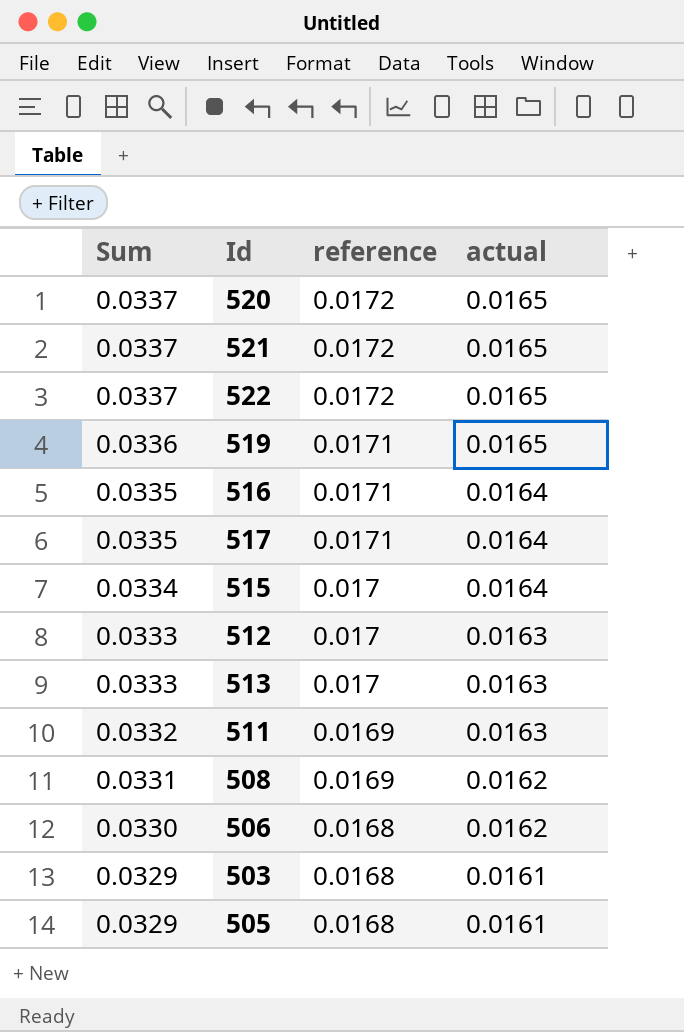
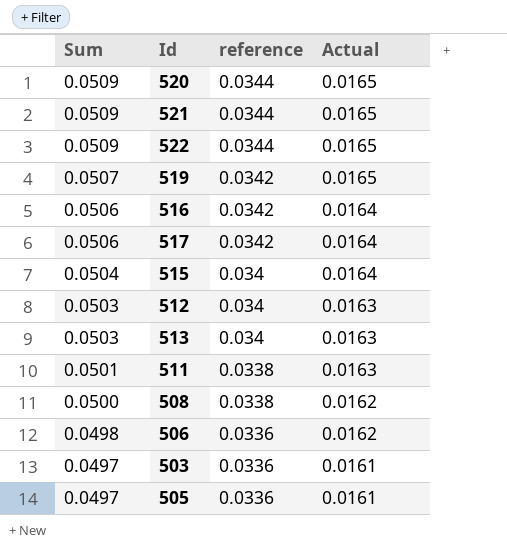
column name: actual -> Actual
520 | Sum: 0.0337 -> 0.0509
520 | reference: 0.0172 -> 0.0344
521 | Sum: 0.0337 -> 0.0509
521 | reference: 0.0172 -> 0.0344
522 | Sum: 0.0337 -> 0.0509
522 | reference: 0.0172 -> 0.0344
519 | Sum: 0.0336 -> 0.0507
519 | reference: 0.0171 -> 0.0342
516 | Sum: 0.0335 -> 0.0506
516 | reference: 0.0171 -> 0.0342
517 | Sum: 0.0335 -> 0.0506
517 | reference: 0.0171 -> 0.0342
515 | Sum: 0.0334 -> 0.0504
515 | reference: 0.017 -> 0.034
512 | Sum: 0.0333 -> 0.0503
512 | reference: 0.017 -> 0.034
513 | Sum: 0.0333 -> 0.0503
513 | reference: 0.017 -> 0.034
511 | Sum: 0.0332 -> 0.0501
511 | reference: 0.0169 -> 0.0338
508 | Sum: 0.0331 -> 0.0500
508 | reference: 0.0169 -> 0.0338
506 | Sum: 0.0330 -> 0.0498
506 | reference: 0.0168 -> 0.0336
503 | Sum: 0.0329 -> 0.0497
503 | reference: 0.0168 -> 0.0336
505 | Sum: 0.0329 -> 0.0497
505 | reference: 0.0168 -> 0.0336

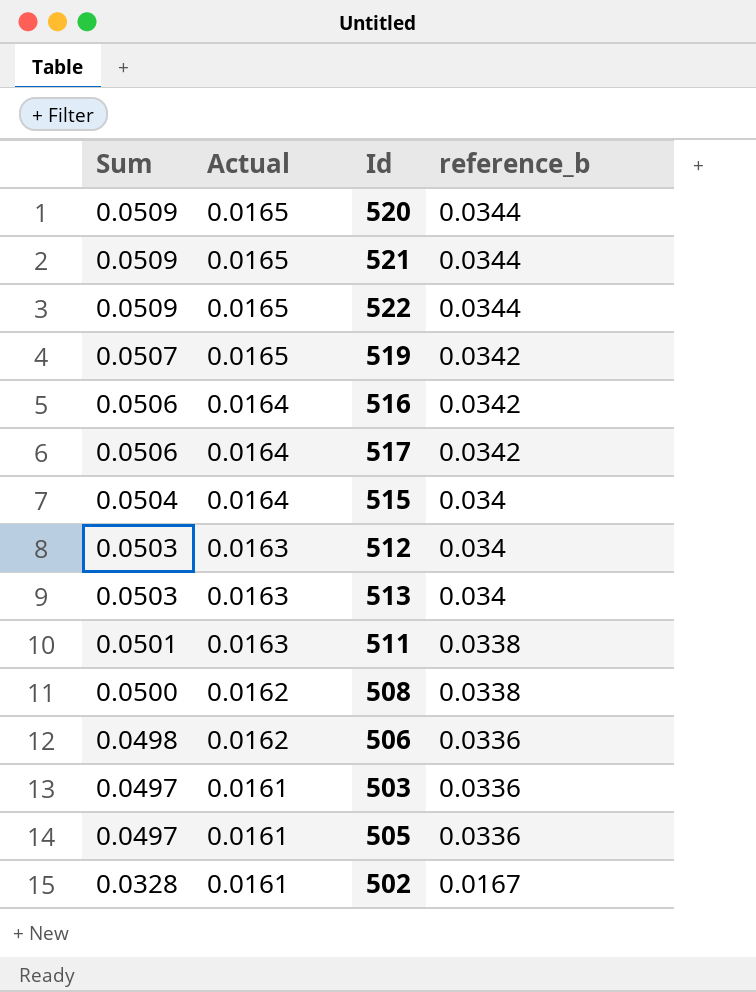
column Actual | position: 4 -> 2
column name: reference -> reference_b
row 502: none -> 0.0328 | 0.0161 | 0.0167

